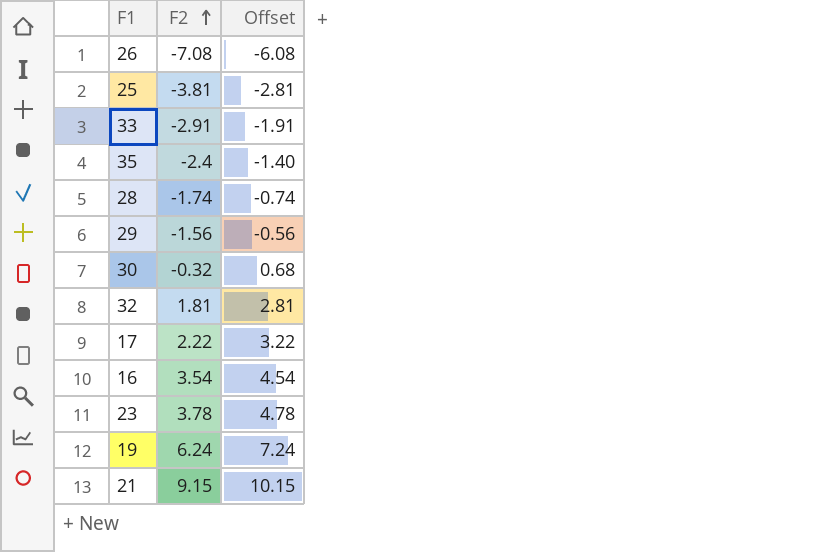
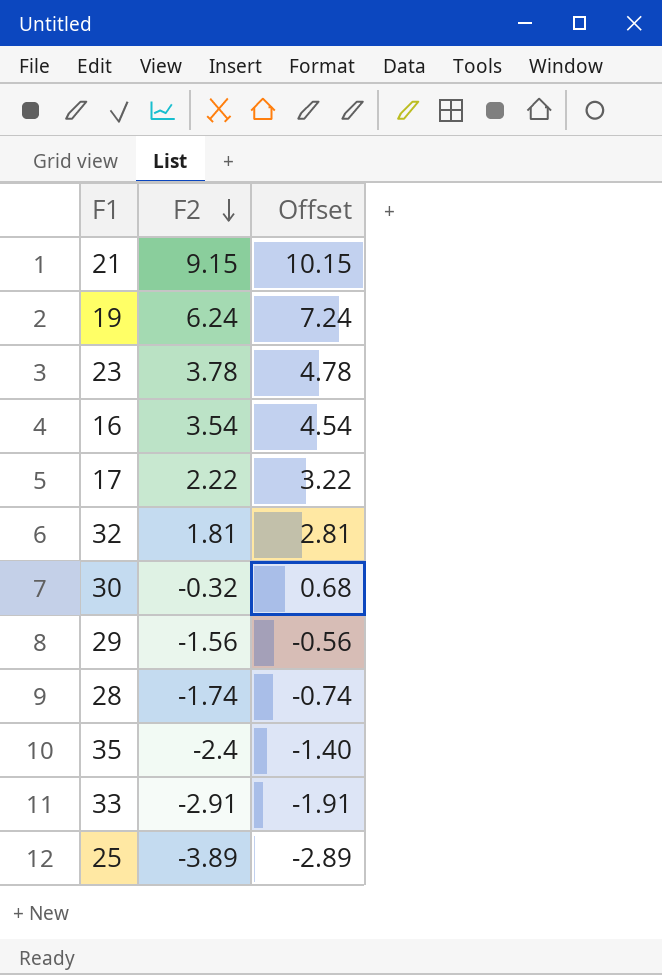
row order: F2 ascending -> F2 descending
row 26: -7.08 | -6.08 -> none
25 | F2: -3.81 -> -3.89
25 | Offset: -2.81 -> -2.89

